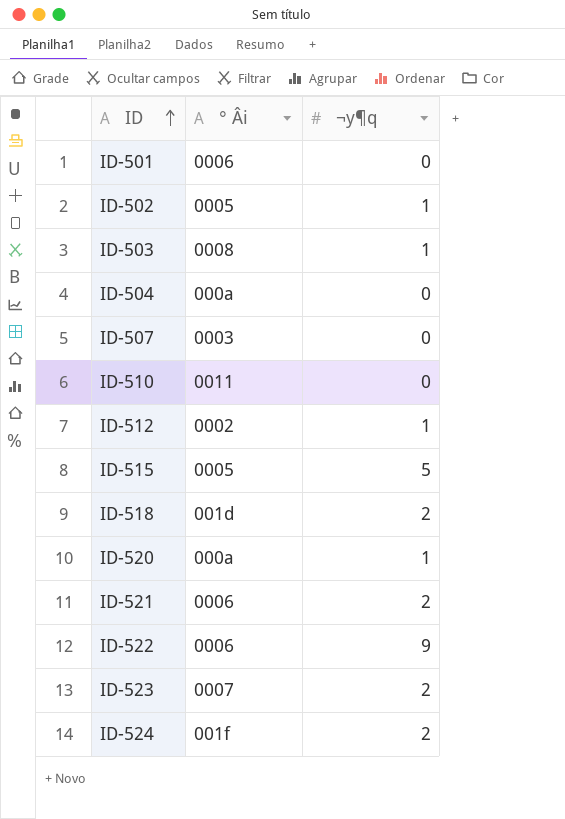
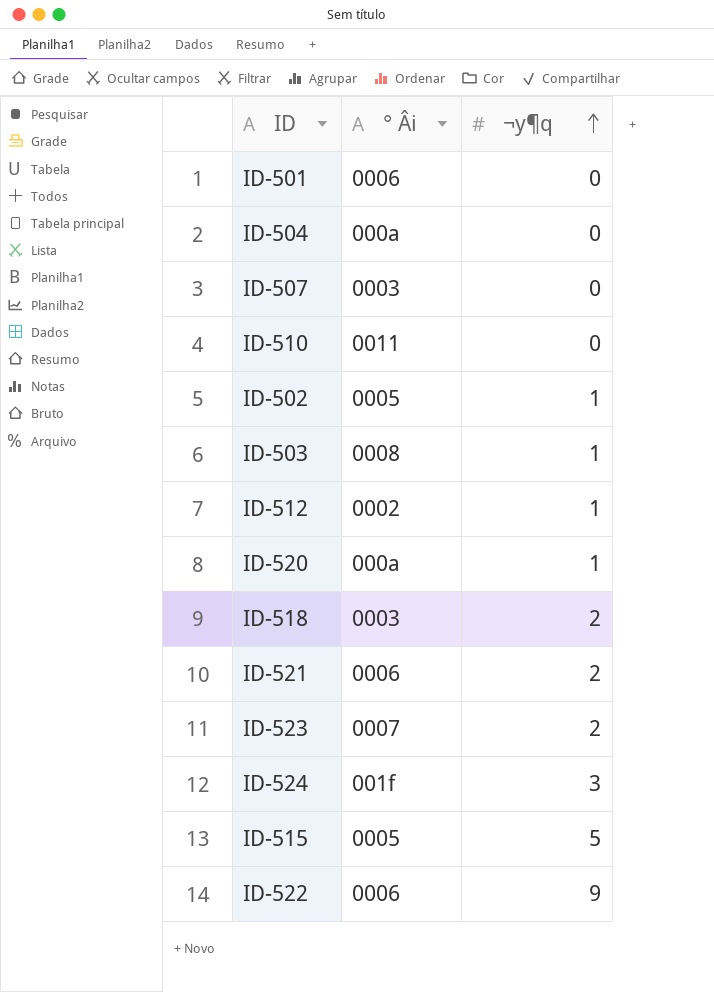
row order: ID ascending -> ¬y¶q ascending
ID-518 | ° Âi: 001d -> 0003
ID-524 | ¬y¶q: 2 -> 3

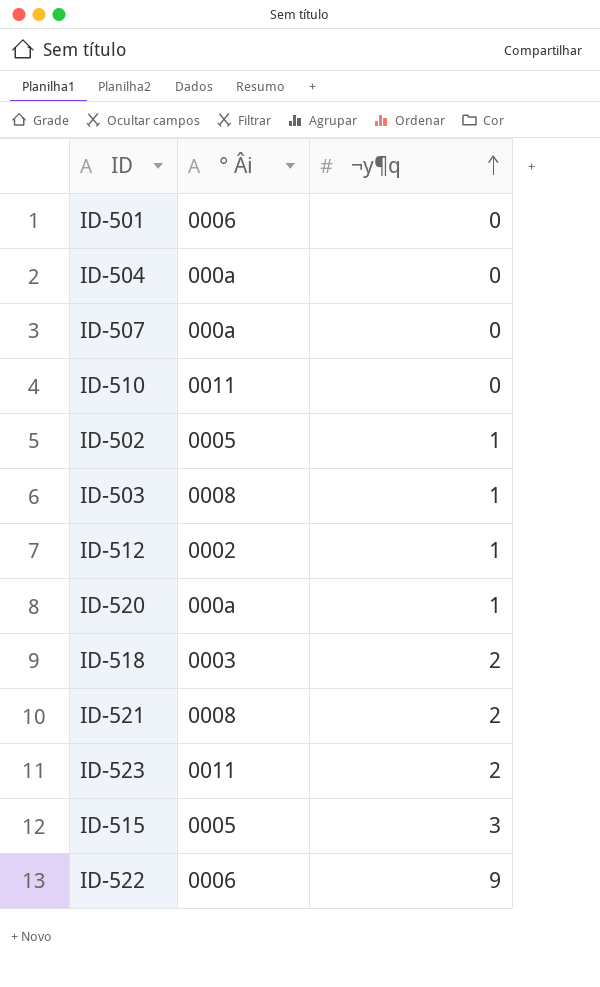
row ID-524: 001f | 3 -> none
ID-507 | ° Âi: 0003 -> 000a
ID-521 | ° Âi: 0006 -> 0008
ID-523 | ° Âi: 0007 -> 0011
ID-515 | ¬y¶q: 5 -> 3

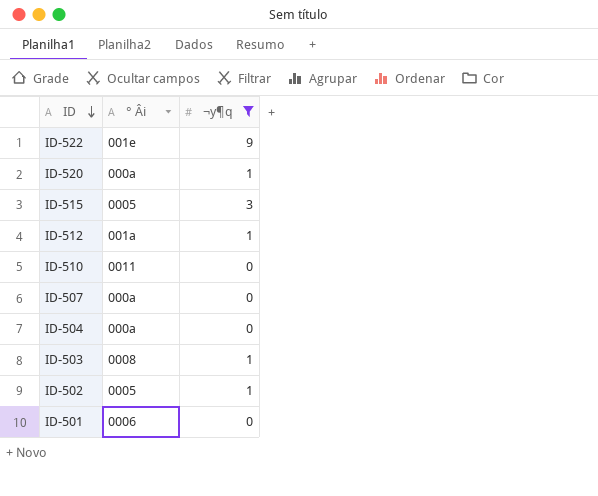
filter: none -> ¬y¶q != 2
row order: ¬y¶q ascending -> ID descending
ID-522 | ° Âi: 0006 -> 001e
ID-512 | ° Âi: 0002 -> 001a

